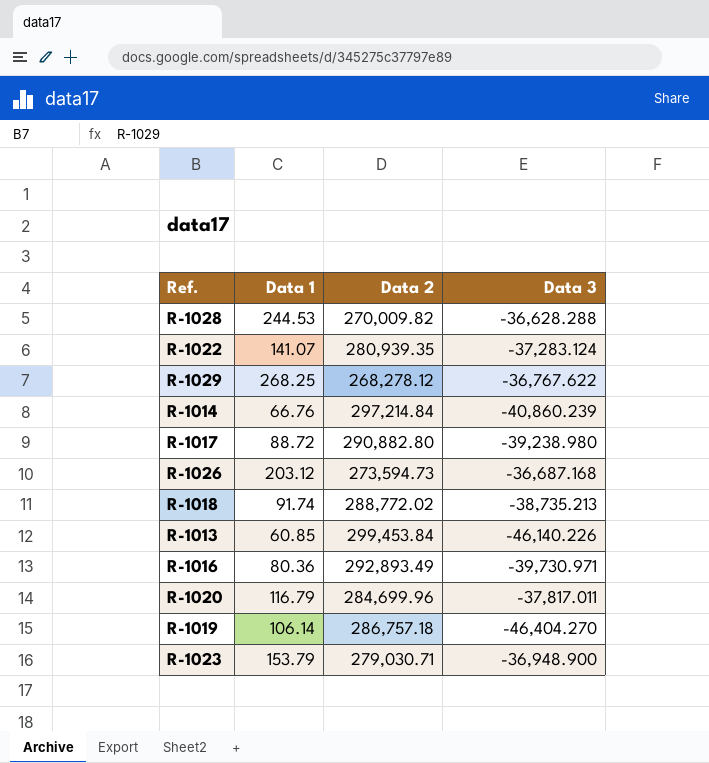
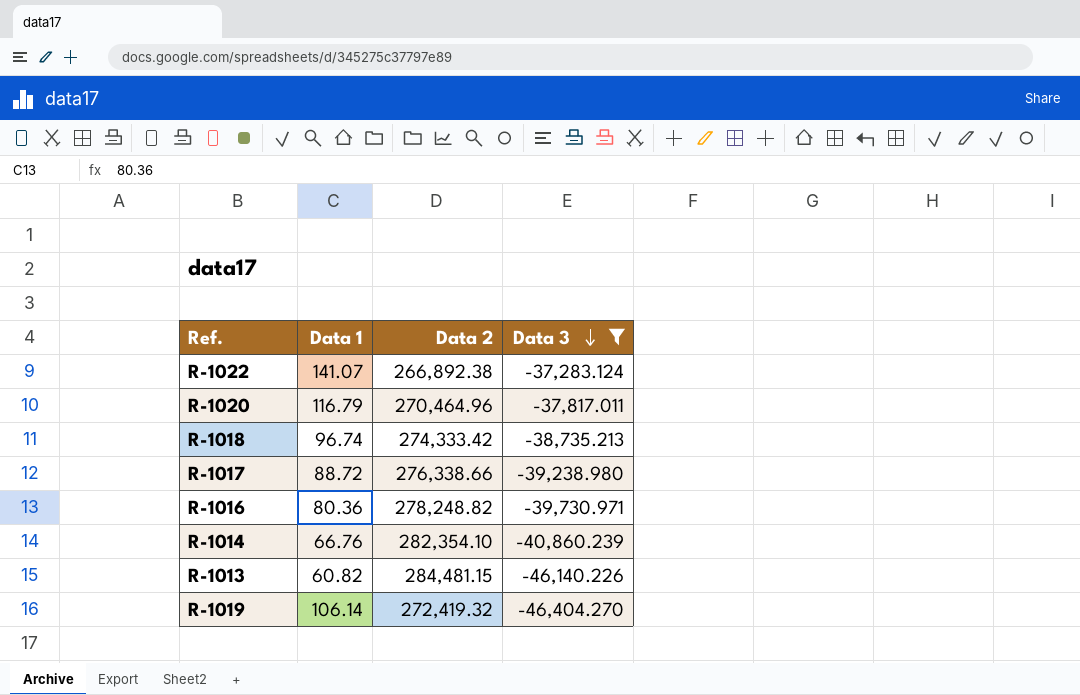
filter: none -> Data 3 <= -37,283.124
row order: none -> Data 3 descending
R-1022 | Data 2: 280,939.35 -> 266,892.38
R-1020 | Data 2: 284,699.96 -> 270,464.96
R-1018 | Data 1: 91.74 -> 96.74
R-1018 | Data 2: 288,772.02 -> 274,333.42
R-1017 | Data 2: 290,882.80 -> 276,338.66
R-1016 | Data 2: 292,893.49 -> 278,248.82
R-1014 | Data 2: 297,214.84 -> 282,354.10
R-1013 | Data 1: 60.85 -> 60.82
R-1013 | Data 2: 299,453.84 -> 284,481.15
R-1019 | Data 2: 286,757.18 -> 272,419.32

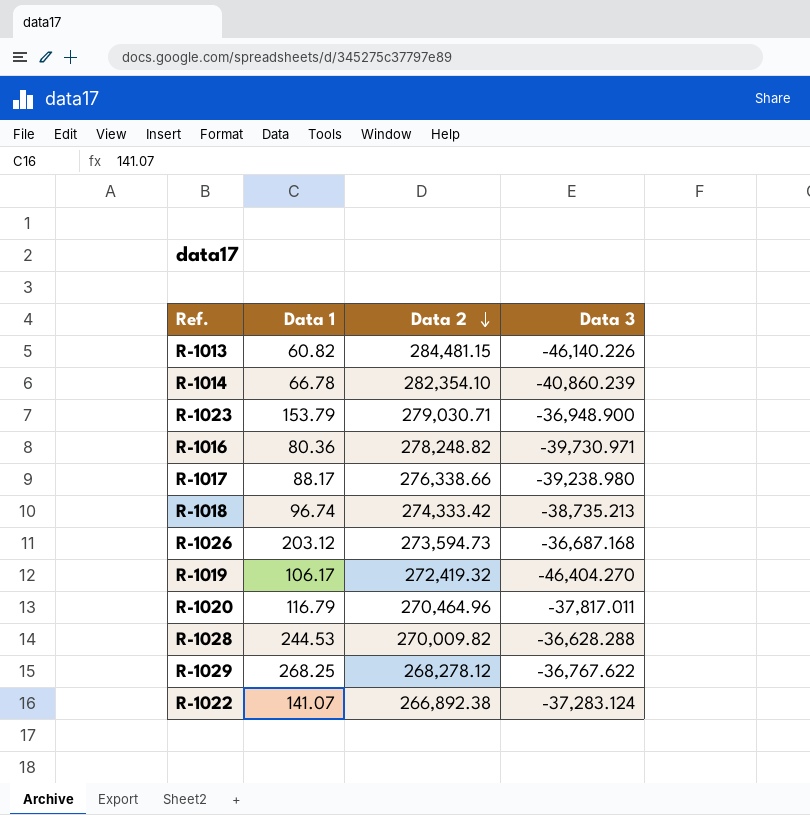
filter: Data 3 <= -37,283.124 -> none
row order: Data 3 descending -> Data 2 descending
R-1014 | Data 1: 66.76 -> 66.78
R-1017 | Data 1: 88.72 -> 88.17
R-1019 | Data 1: 106.14 -> 106.17

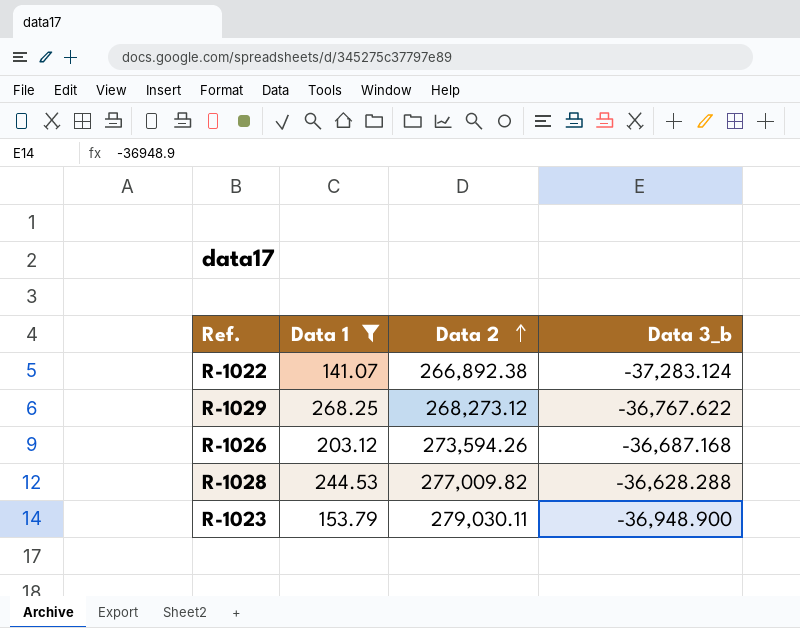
filter: none -> Data 1 >= 141.07
row order: Data 2 descending -> Data 2 ascending
column name: Data 3 -> Data 3_b
R-1029 | Data 2: 268,278.12 -> 268,273.12
R-1026 | Data 2: 273,594.73 -> 273,594.26
R-1028 | Data 2: 270,009.82 -> 277,009.82
R-1023 | Data 2: 279,030.71 -> 279,030.11

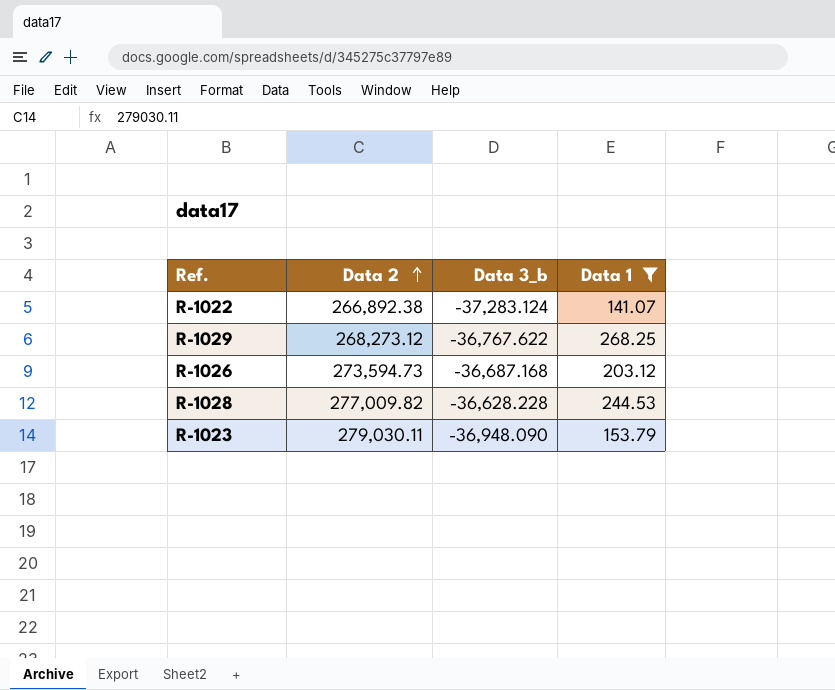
column Data 1 | position: 2 -> 4
R-1026 | Data 2: 273,594.26 -> 273,594.73
R-1028 | Data 3_b: -36,628.288 -> -36,628.228
R-1023 | Data 3_b: -36,948.900 -> -36,948.090

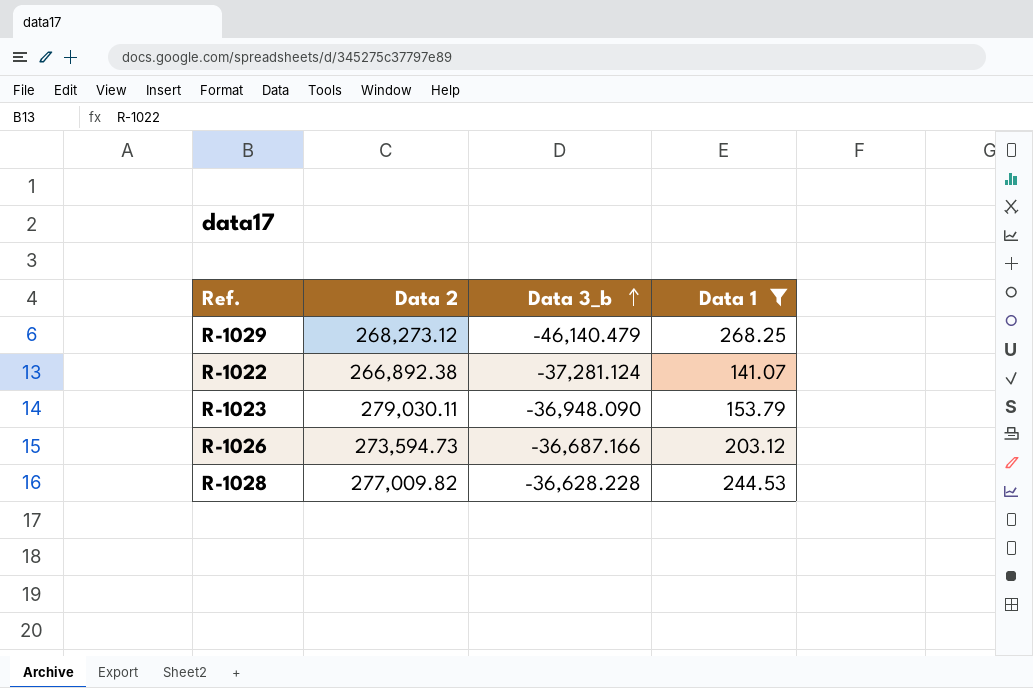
row order: Data 2 ascending -> Data 3_b ascending
R-1029 | Data 3_b: -36,767.622 -> -46,140.479
R-1022 | Data 3_b: -37,283.124 -> -37,281.124
R-1026 | Data 3_b: -36,687.168 -> -36,687.166

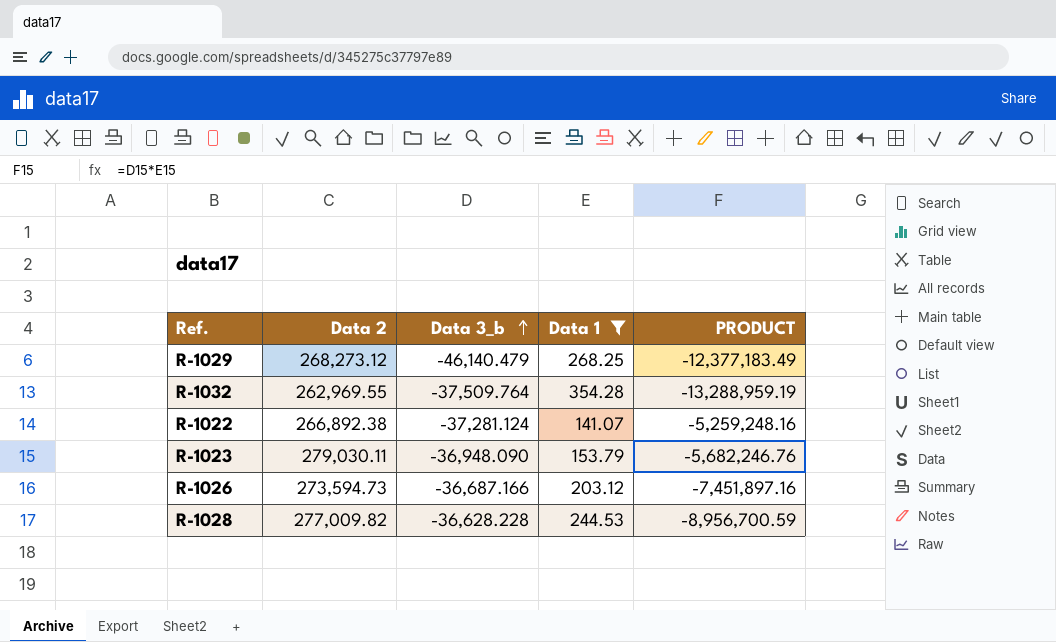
column PRODUCT | formula: none -> [Data 3_b] * [Data 1]
row R-1032: none -> 262,969.55 | -37,509.764 | 354.28 | -13,288,959.19

